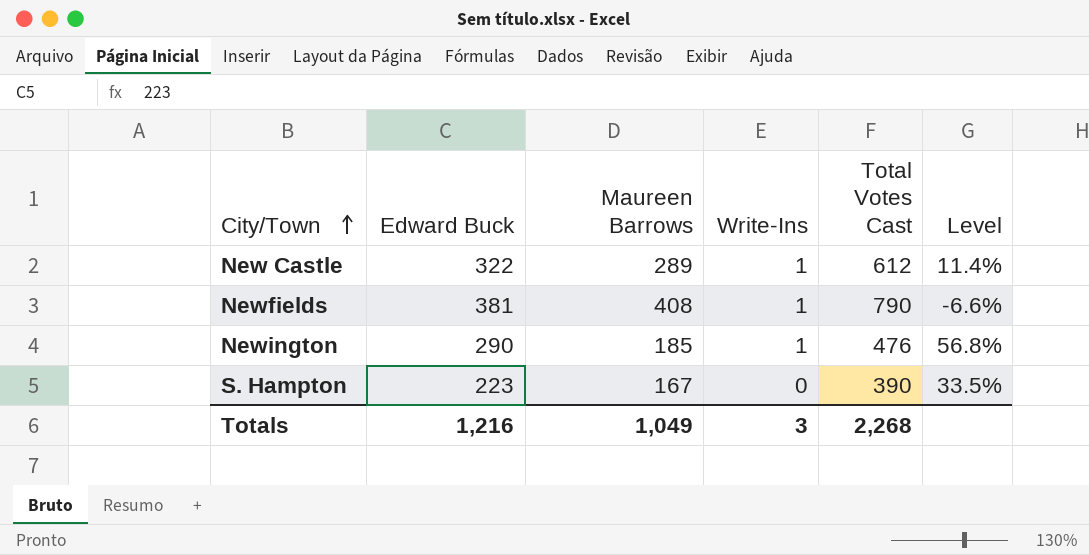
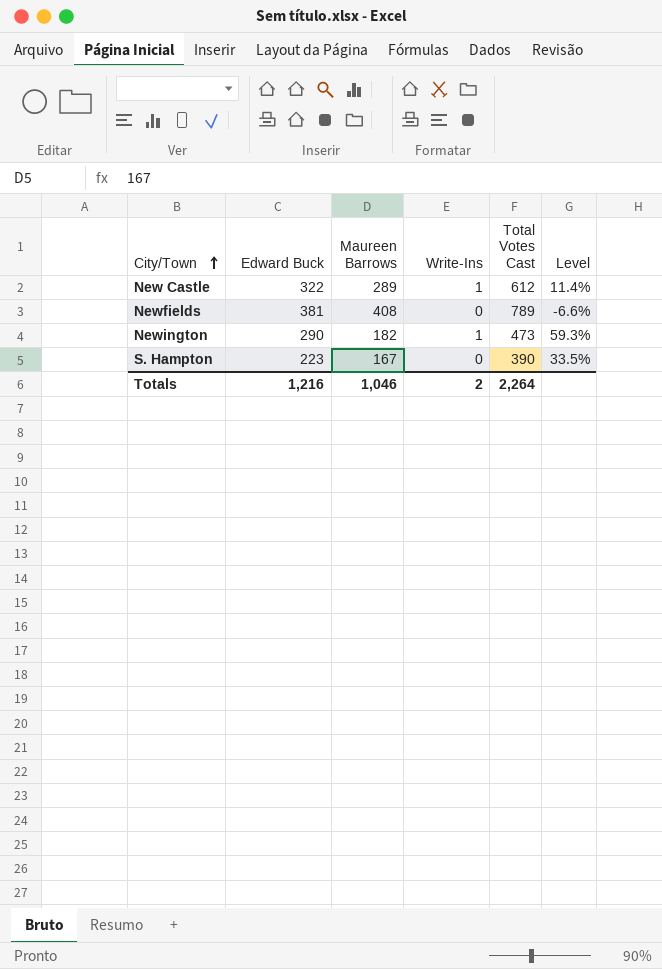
Newfields | Write-Ins: 1 -> 0
Newfields | Total Votes Cast: 790 -> 789
Newington | Maureen Barrows: 185 -> 182
Newington | Total Votes Cast: 476 -> 473
Newington | Level: 56.8% -> 59.3%
Totals | Maureen Barrows: 1,049 -> 1,046
Totals | Write-Ins: 3 -> 2
Totals | Total Votes Cast: 2,268 -> 2,264

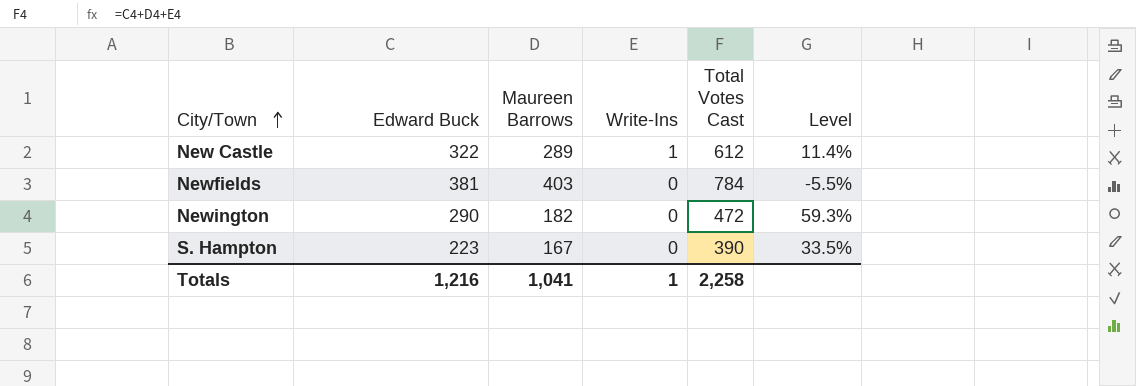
Newfields | Maureen Barrows: 408 -> 403
Newfields | Total Votes Cast: 789 -> 784
Newfields | Level: -6.6% -> -5.5%
Newington | Write-Ins: 1 -> 0
Newington | Total Votes Cast: 473 -> 472
Totals | Maureen Barrows: 1,046 -> 1,041
Totals | Write-Ins: 2 -> 1
Totals | Total Votes Cast: 2,264 -> 2,258

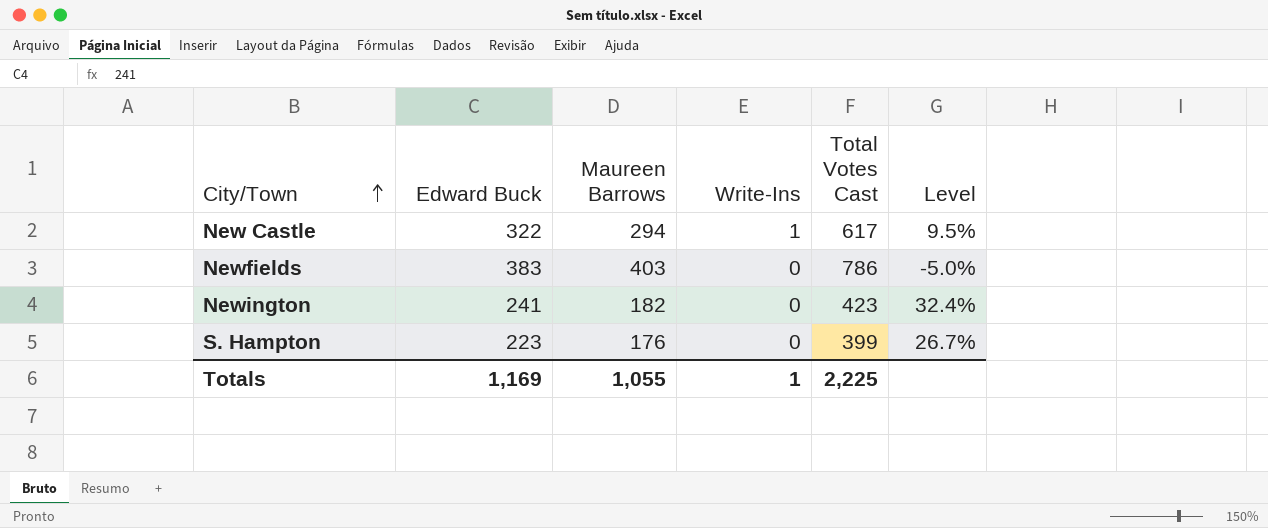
New Castle | Maureen Barrows: 289 -> 294
New Castle | Total Votes Cast: 612 -> 617
New Castle | Level: 11.4% -> 9.5%
Newfields | Edward Buck: 381 -> 383
Newfields | Total Votes Cast: 784 -> 786
Newfields | Level: -5.5% -> -5.0%
Newington | Edward Buck: 290 -> 241
Newington | Total Votes Cast: 472 -> 423
Newington | Level: 59.3% -> 32.4%
S. Hampton | Maureen Barrows: 167 -> 176
S. Hampton | Total Votes Cast: 390 -> 399
S. Hampton | Level: 33.5% -> 26.7%
Totals | Edward Buck: 1,216 -> 1,169
Totals | Maureen Barrows: 1,041 -> 1,055
Totals | Total Votes Cast: 2,258 -> 2,225

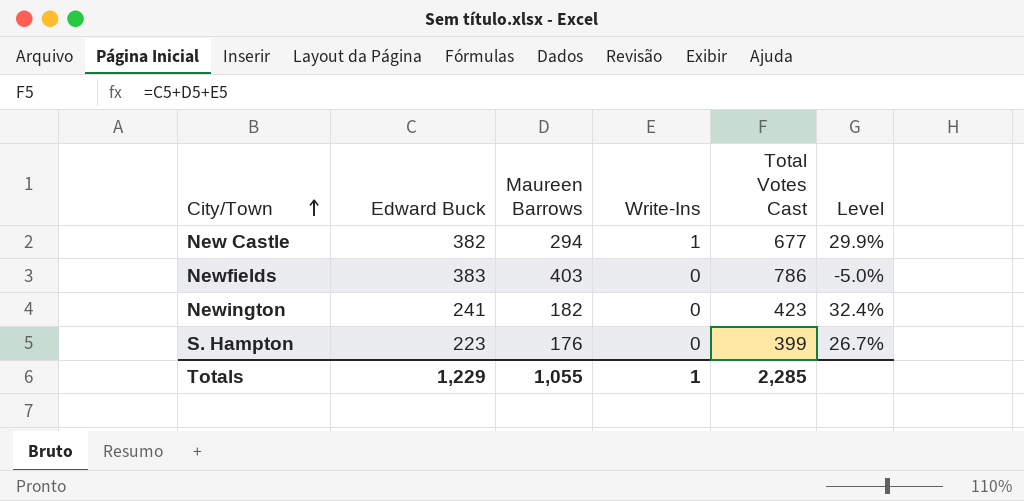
New Castle | Edward Buck: 322 -> 382
New Castle | Total Votes Cast: 617 -> 677
New Castle | Level: 9.5% -> 29.9%
Totals | Edward Buck: 1,169 -> 1,229
Totals | Total Votes Cast: 2,225 -> 2,285

